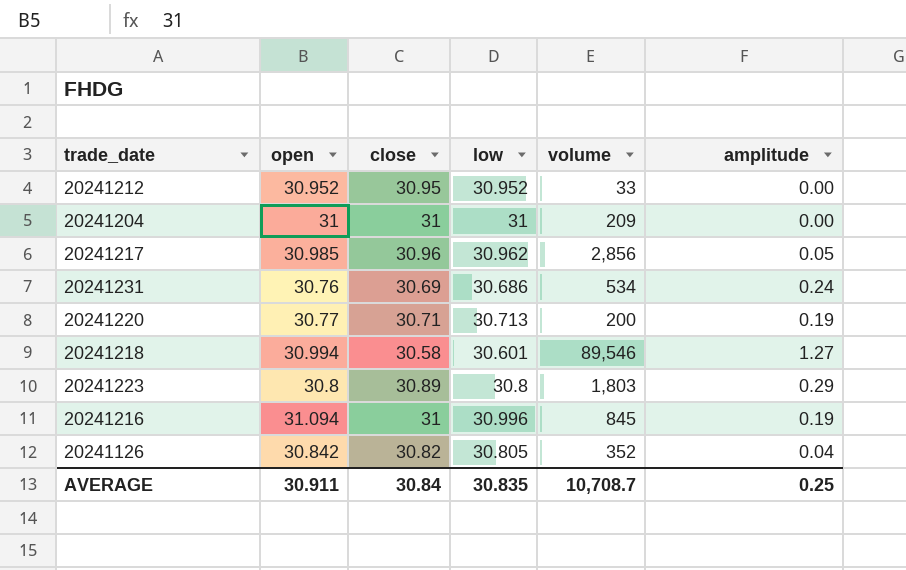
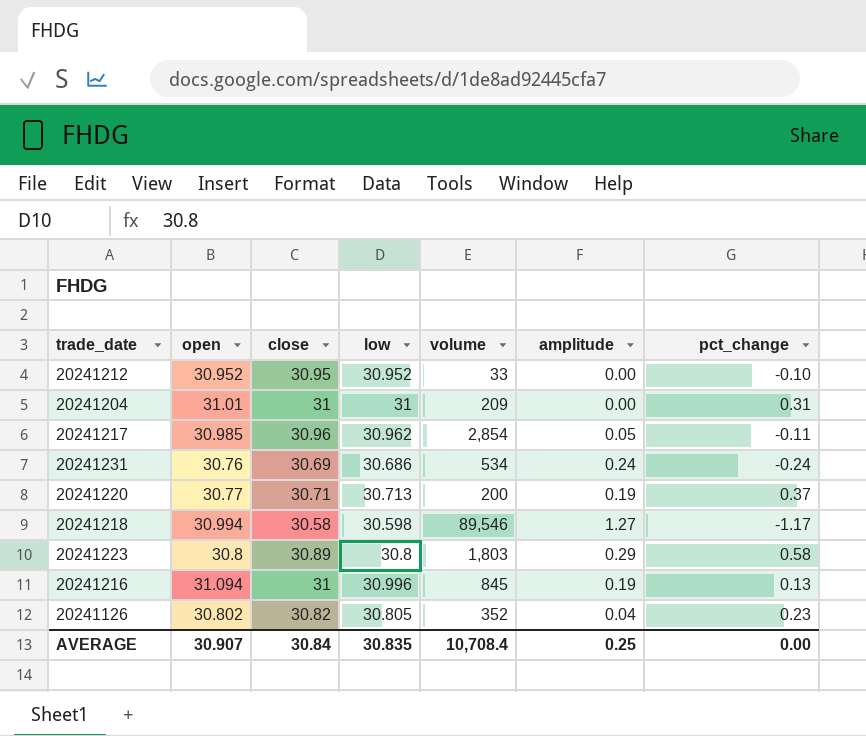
column pct_change | position: none -> 7
20241204 | open: 31 -> 31.01
20241217 | volume: 2,856 -> 2,854
20241218 | low: 30.601 -> 30.598
20241126 | open: 30.842 -> 30.802
AVERAGE | open: 30.911 -> 30.907
AVERAGE | volume: 10,708.7 -> 10,708.4

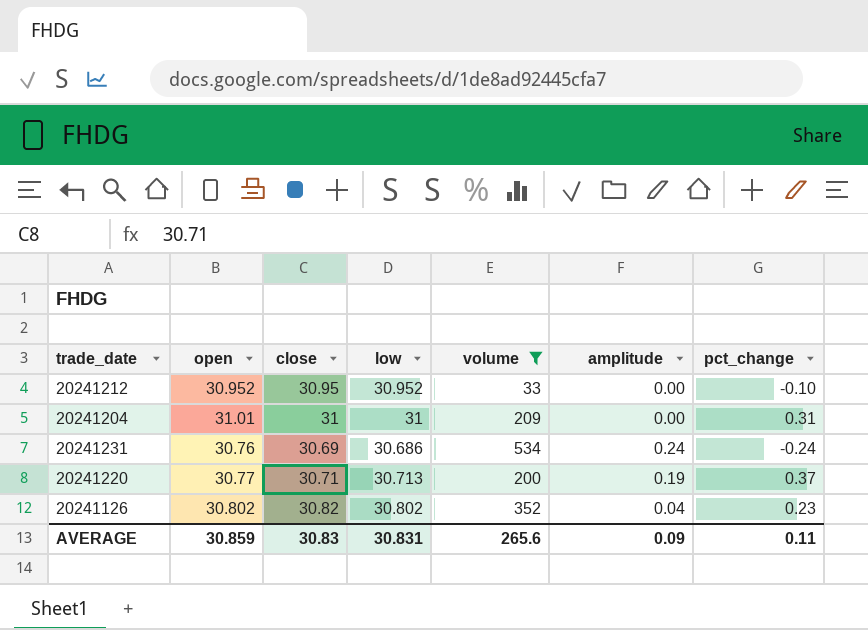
filter: none -> volume <= 534
20241126 | low: 30.805 -> 30.802
AVERAGE | open: 30.907 -> 30.859
AVERAGE | close: 30.84 -> 30.83
AVERAGE | low: 30.835 -> 30.831
AVERAGE | volume: 10,708.4 -> 265.6
AVERAGE | amplitude: 0.25 -> 0.09
AVERAGE | pct_change: 0.00 -> 0.11

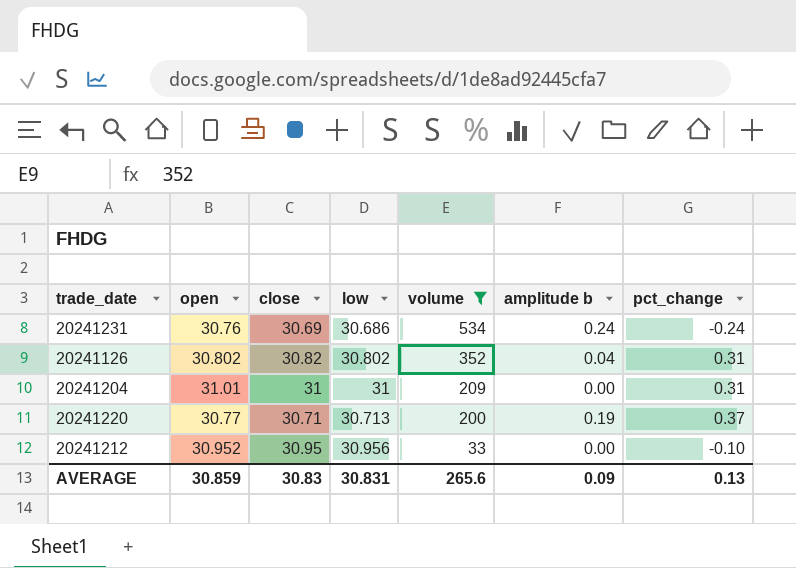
row order: none -> volume descending
column name: amplitude -> amplitude b
20241126 | pct_change: 0.23 -> 0.31
20241212 | low: 30.952 -> 30.956
AVERAGE | pct_change: 0.11 -> 0.13

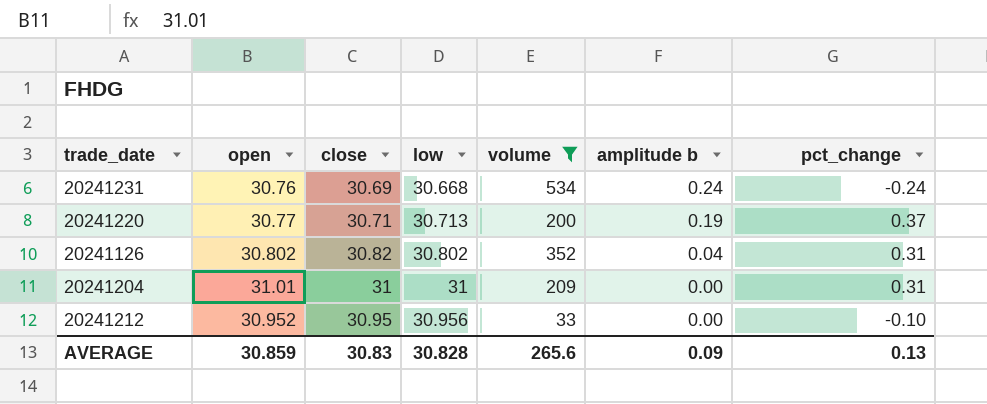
row order: volume descending -> amplitude b descending
20241231 | low: 30.686 -> 30.668
AVERAGE | low: 30.831 -> 30.828

